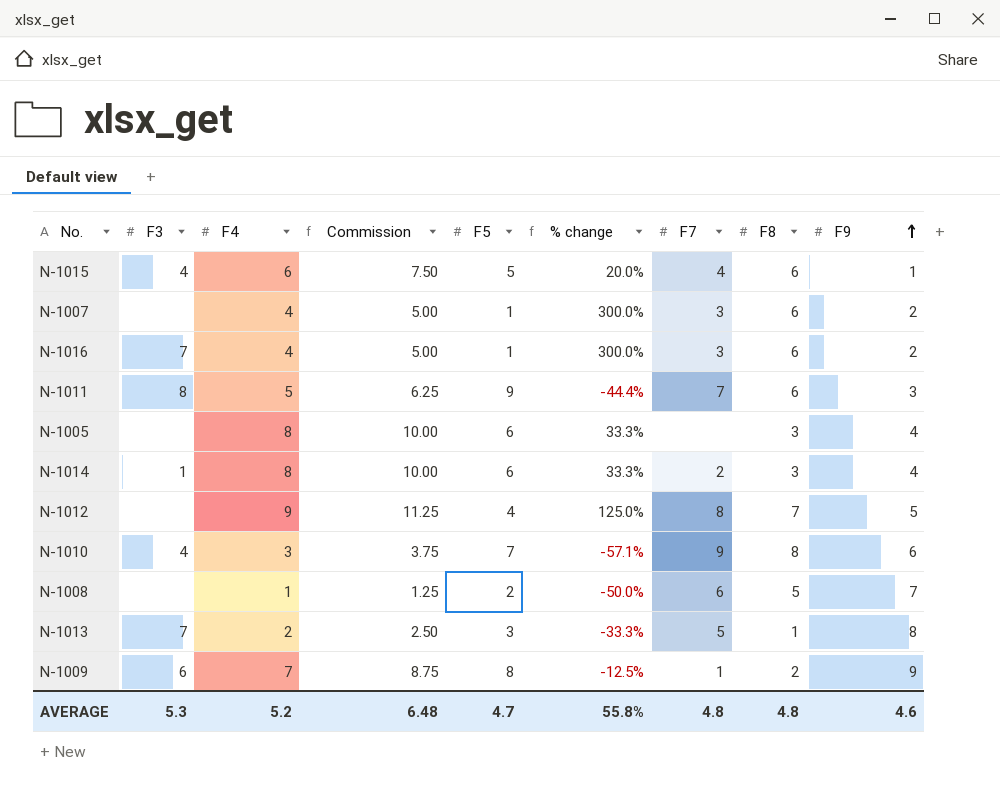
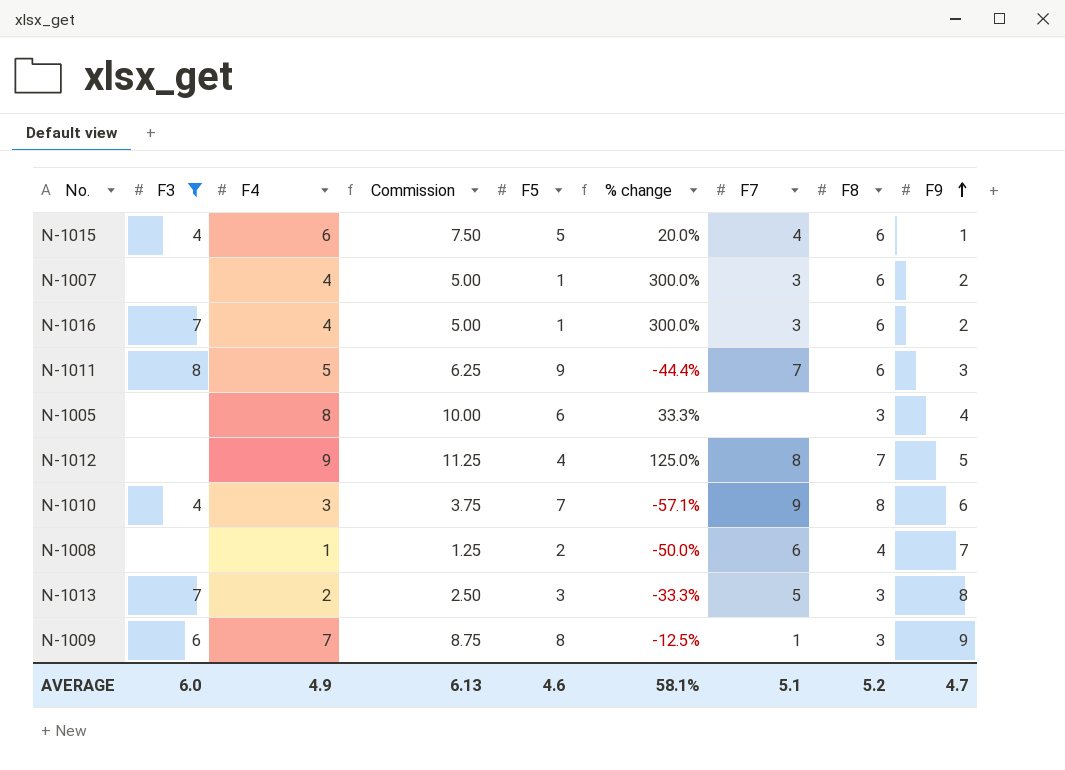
filter: none -> F3 != 1
N-1008 | F8: 5 -> 4
N-1013 | F8: 1 -> 3
N-1009 | F8: 2 -> 3
AVERAGE | F3: 5.3 -> 6.0
AVERAGE | F4: 5.2 -> 4.9
AVERAGE | Commission: 6.48 -> 6.13
AVERAGE | F5: 4.7 -> 4.6
AVERAGE | % change: 55.8% -> 58.1%
AVERAGE | F7: 4.8 -> 5.1
AVERAGE | F8: 4.8 -> 5.2
AVERAGE | F9: 4.6 -> 4.7

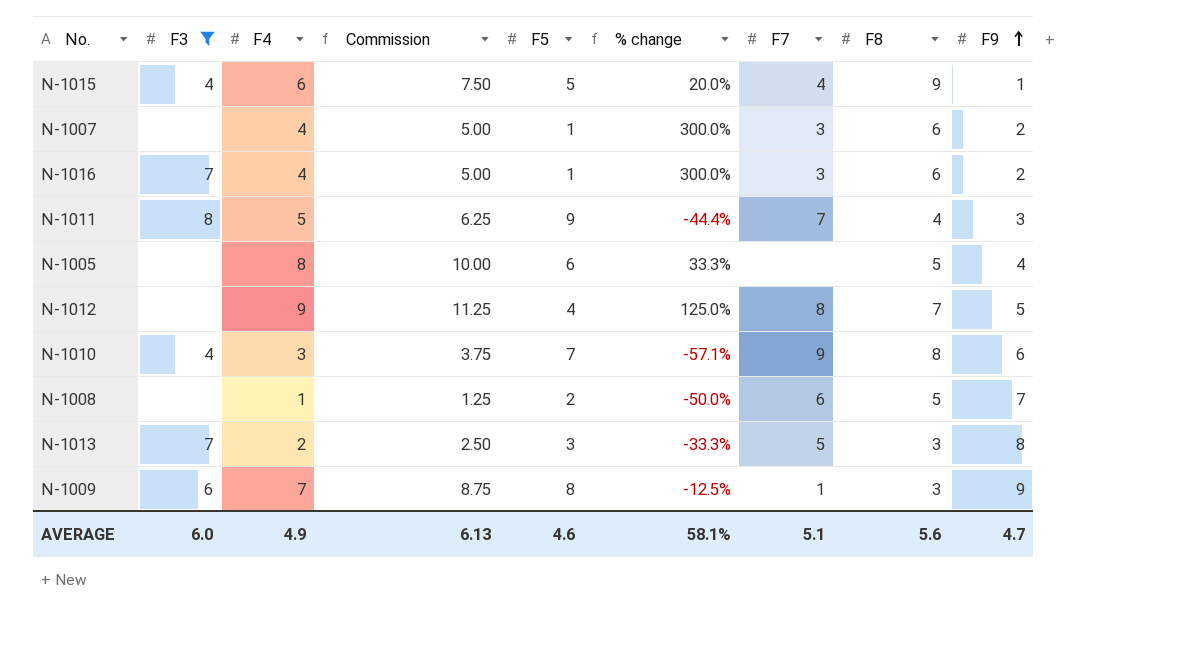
N-1015 | F8: 6 -> 9
N-1011 | F8: 6 -> 4
N-1005 | F8: 3 -> 5
N-1008 | F8: 4 -> 5
AVERAGE | F8: 5.2 -> 5.6

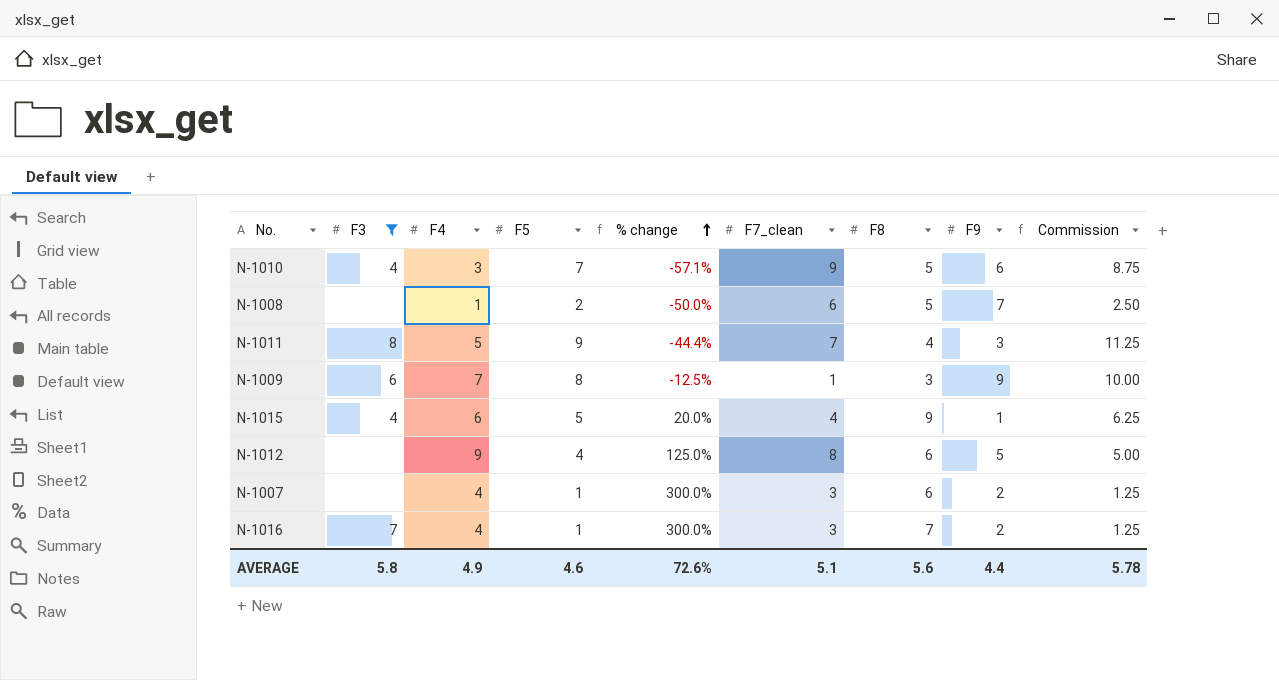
row order: F9 ascending -> % change ascending
column name: F7 -> F7_clean
column Commission | formula: [F4] * 1.25 -> [F5] * 1.25
column Commission | position: 4 -> 9
row N-1005: none | 8 | 10.00 | 6 | 33.3% | none | 5 | 4 -> none
row N-1013: 7 | 2 | 2.50 | 3 | -33.3% | 5 | 3 | 8 -> none
N-1010 | F8: 8 -> 5
N-1012 | F8: 7 -> 6
N-1016 | F8: 6 -> 7
AVERAGE | F3: 6.0 -> 5.8
AVERAGE | % change: 58.1% -> 72.6%
AVERAGE | F9: 4.7 -> 4.4
AVERAGE | Commission: 6.13 -> 5.78

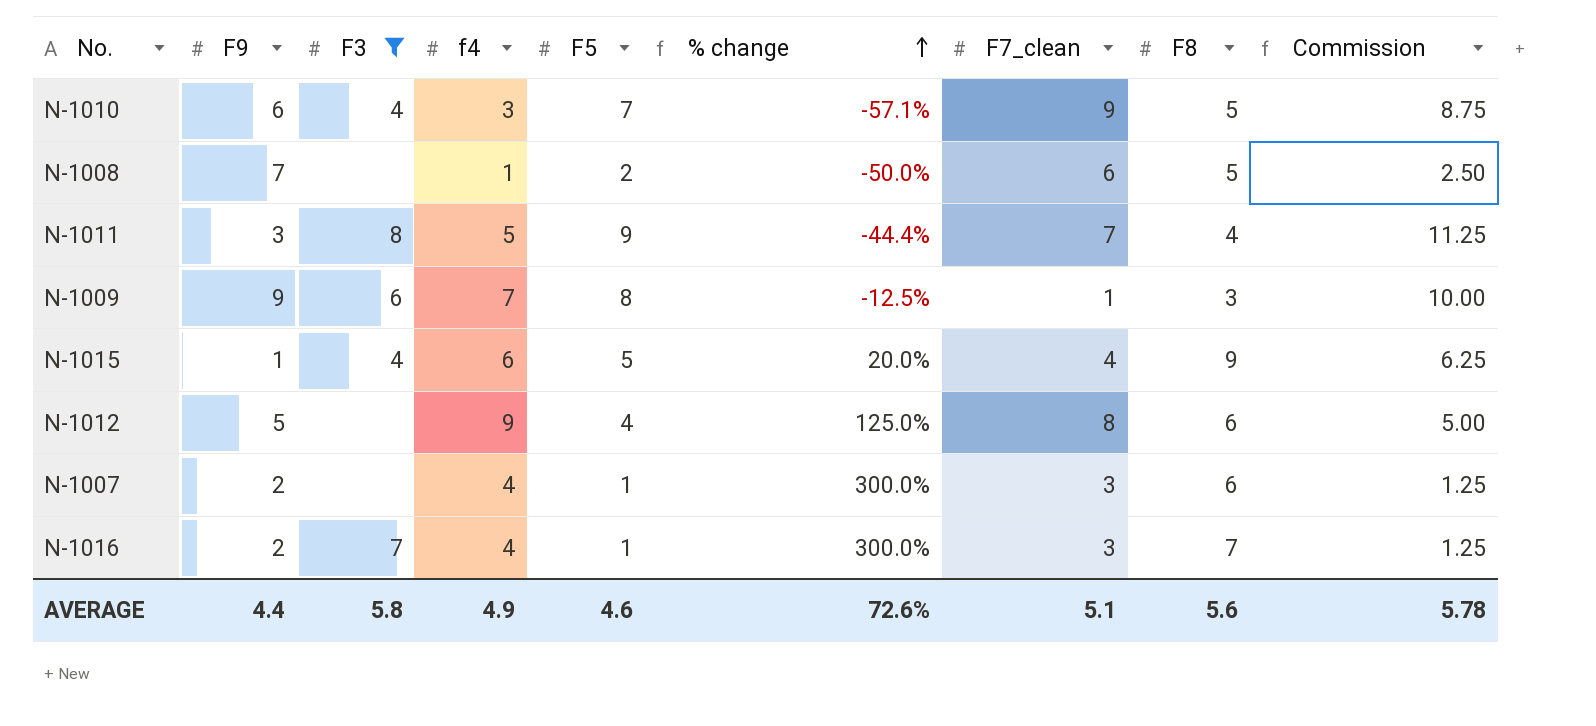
column F9 | position: 8 -> 2
column name: F4 -> f4

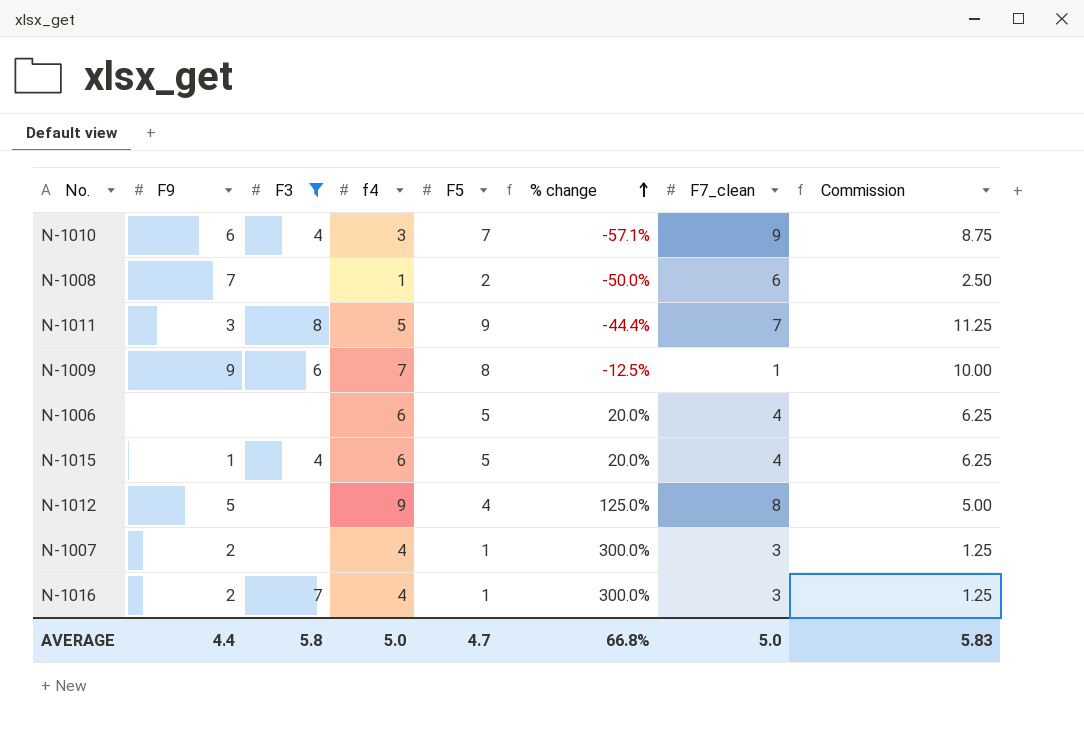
column F8 | position: 8 -> none
row N-1006: none -> none | none | 6 | 5 | 20.0% | 4 | 6.25
AVERAGE | f4: 4.9 -> 5.0
AVERAGE | F5: 4.6 -> 4.7
AVERAGE | % change: 72.6% -> 66.8%
AVERAGE | F7_clean: 5.1 -> 5.0
AVERAGE | Commission: 5.78 -> 5.83

